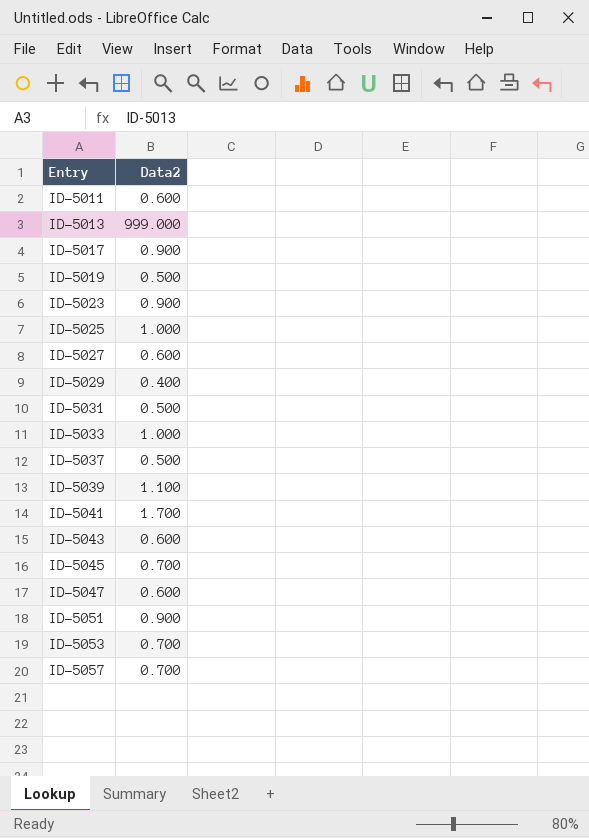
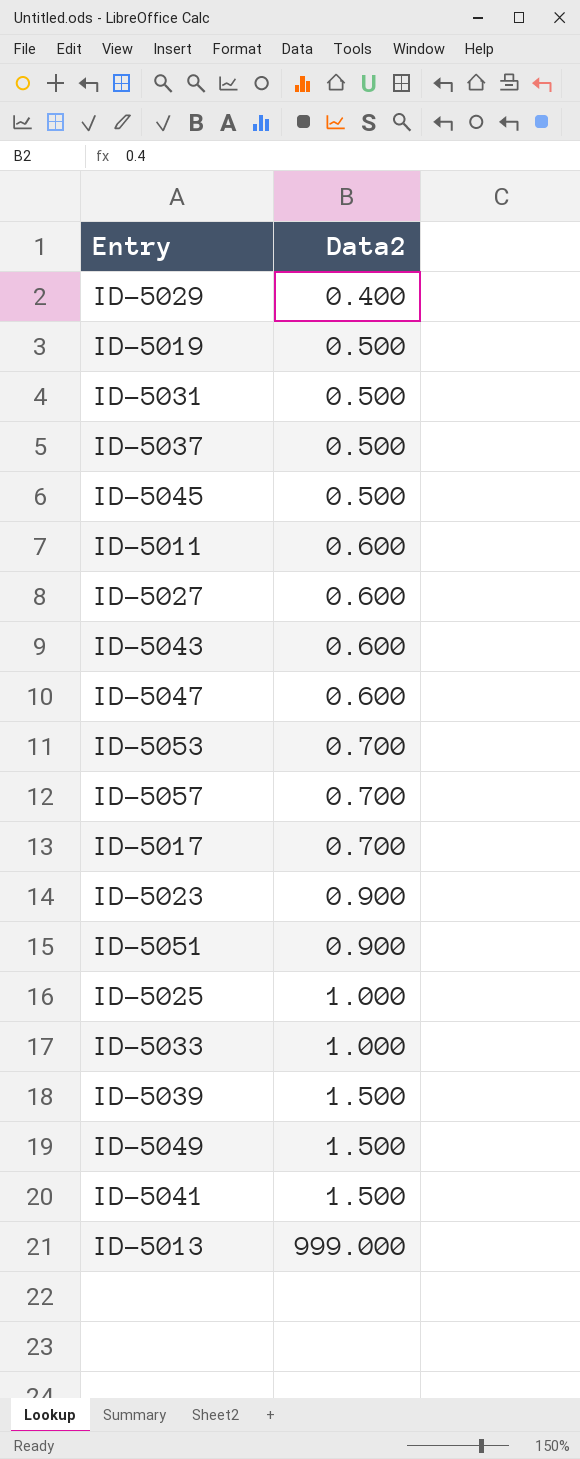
row order: Entry ascending -> Data2 ascending
ID-5045 | Data2: 0.700 -> 0.500
ID-5017 | Data2: 0.900 -> 0.700
ID-5039 | Data2: 1.100 -> 1.500
row ID-5049: none -> 1.500
ID-5041 | Data2: 1.700 -> 1.500

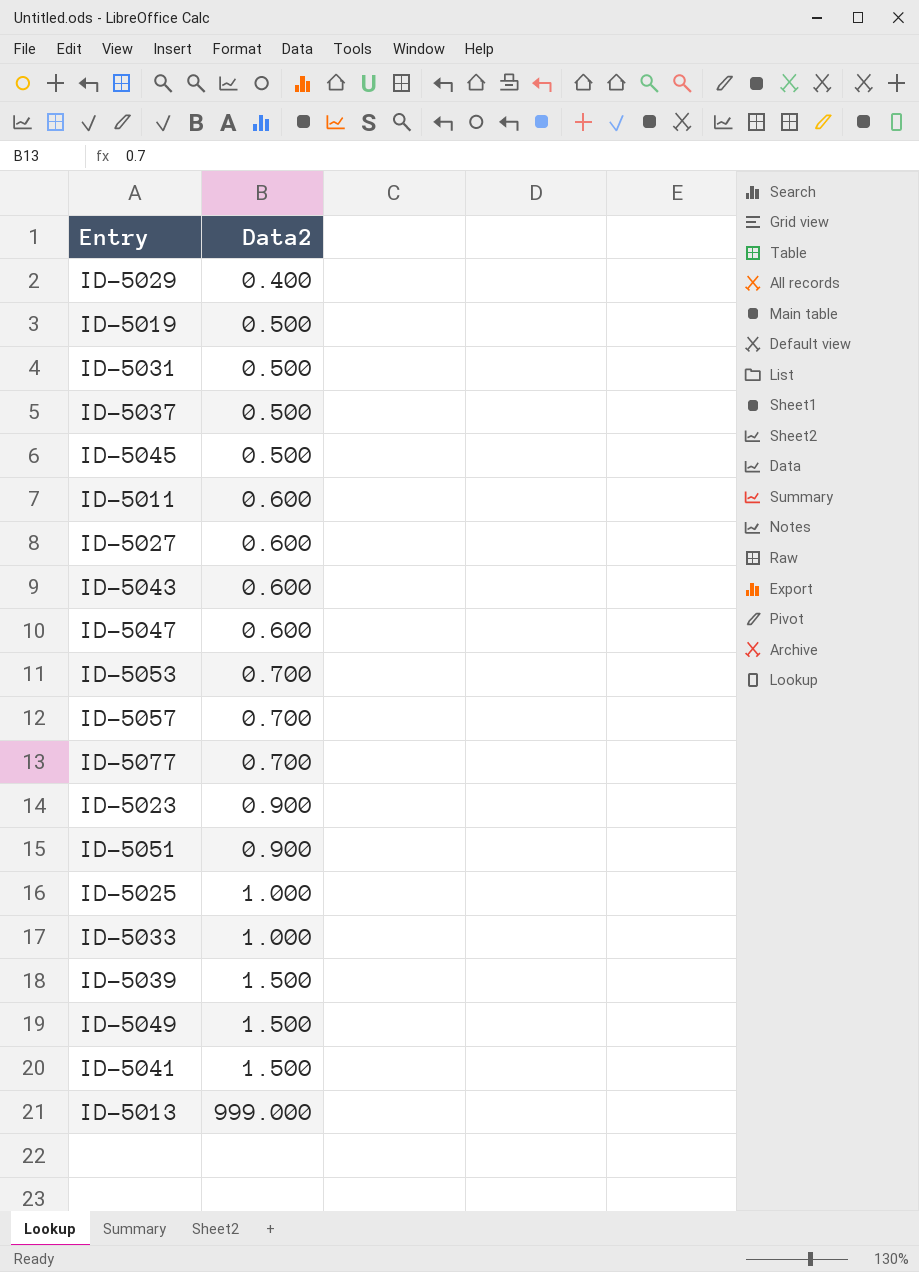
row ID-5017: 0.700 -> none
row ID-5077: none -> 0.700

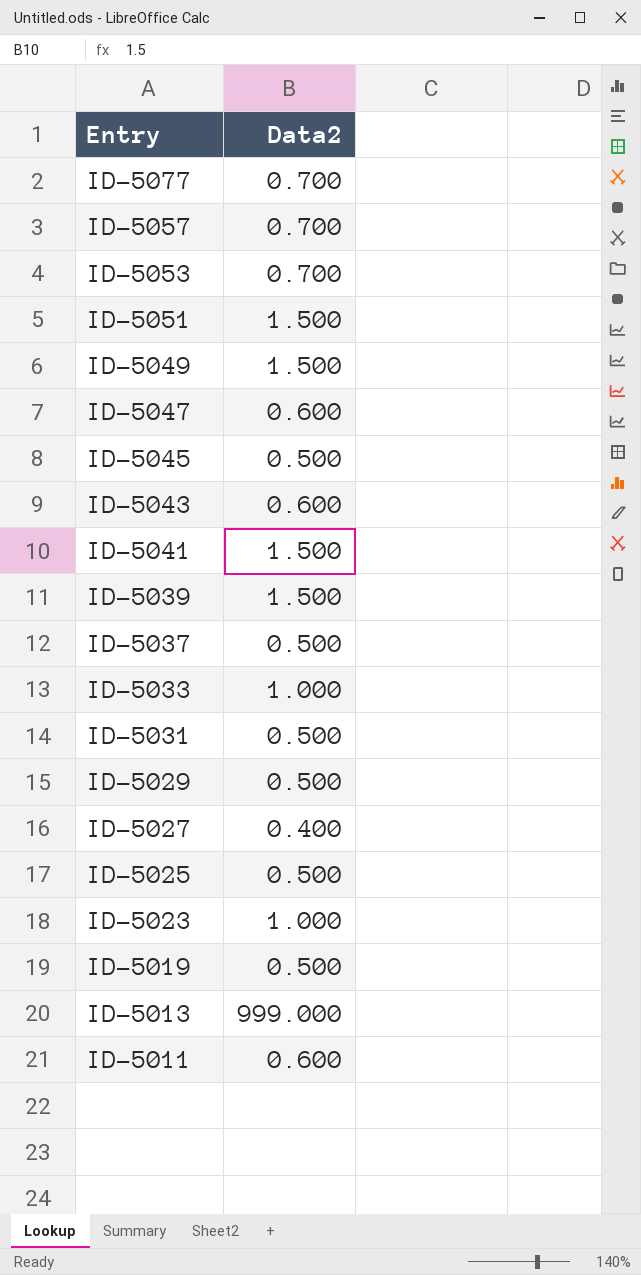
row order: Data2 ascending -> Entry descending
ID-5051 | Data2: 0.900 -> 1.500
ID-5029 | Data2: 0.400 -> 0.500
ID-5027 | Data2: 0.600 -> 0.400
ID-5025 | Data2: 1.000 -> 0.500
ID-5023 | Data2: 0.900 -> 1.000

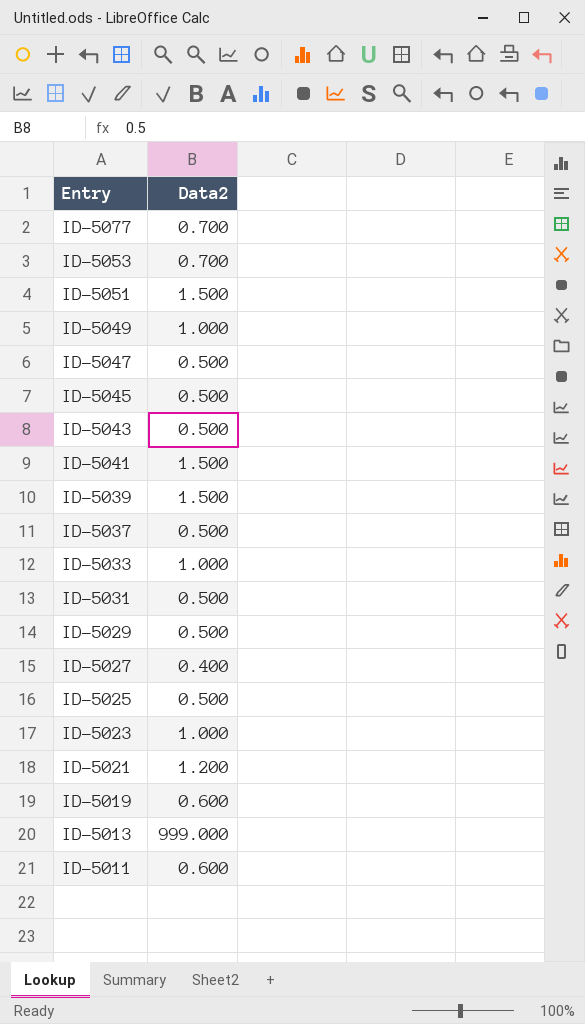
row ID-5057: 0.700 -> none
ID-5049 | Data2: 1.500 -> 1.000
ID-5047 | Data2: 0.600 -> 0.500
ID-5043 | Data2: 0.600 -> 0.500
row ID-5021: none -> 1.200
ID-5019 | Data2: 0.500 -> 0.600

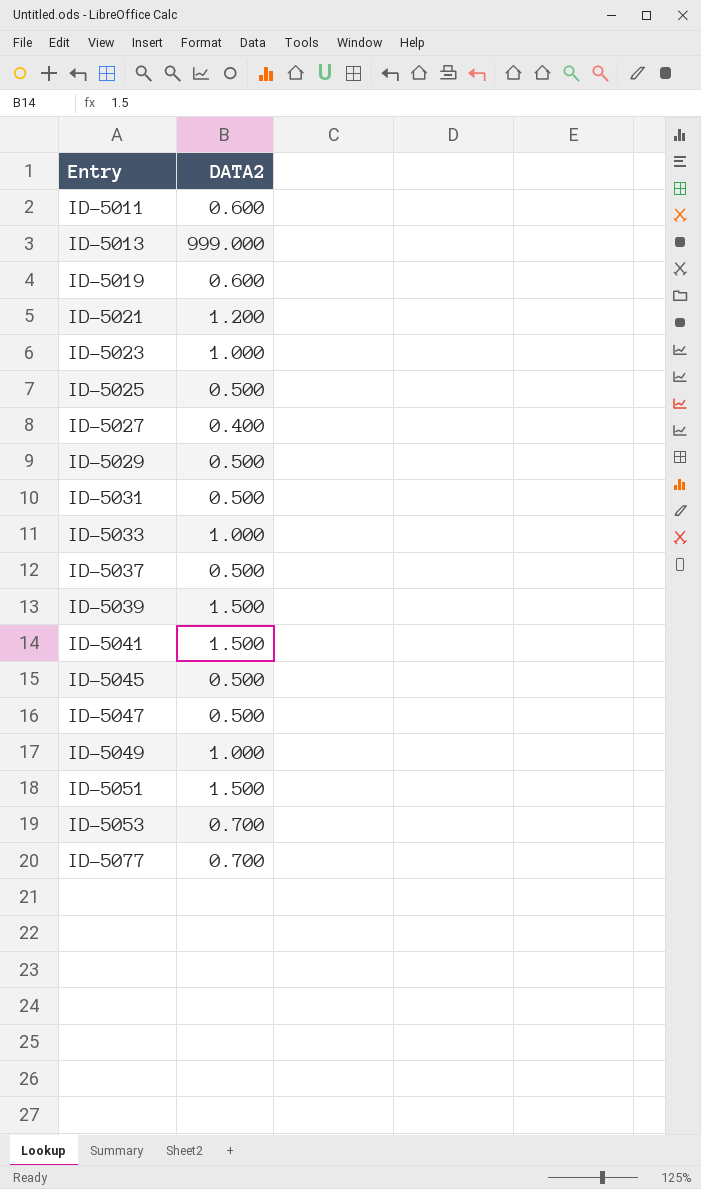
row order: Entry descending -> Entry ascending
column name: Data2 -> DATA2
row ID-5043: 0.500 -> none

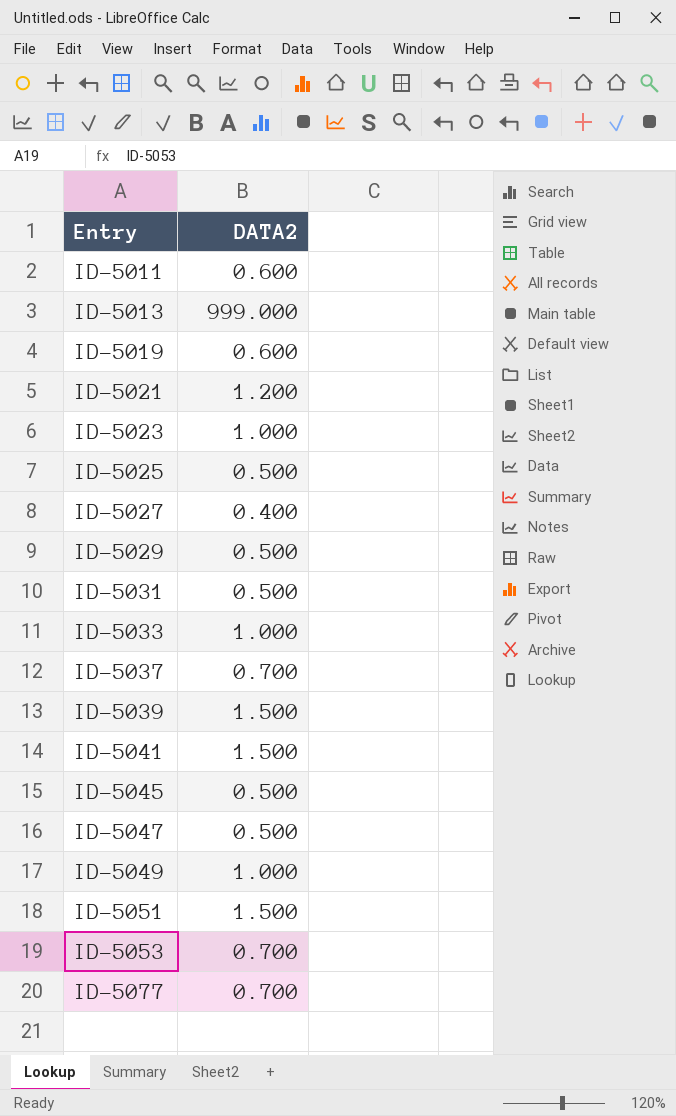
ID-5037 | DATA2: 0.500 -> 0.700

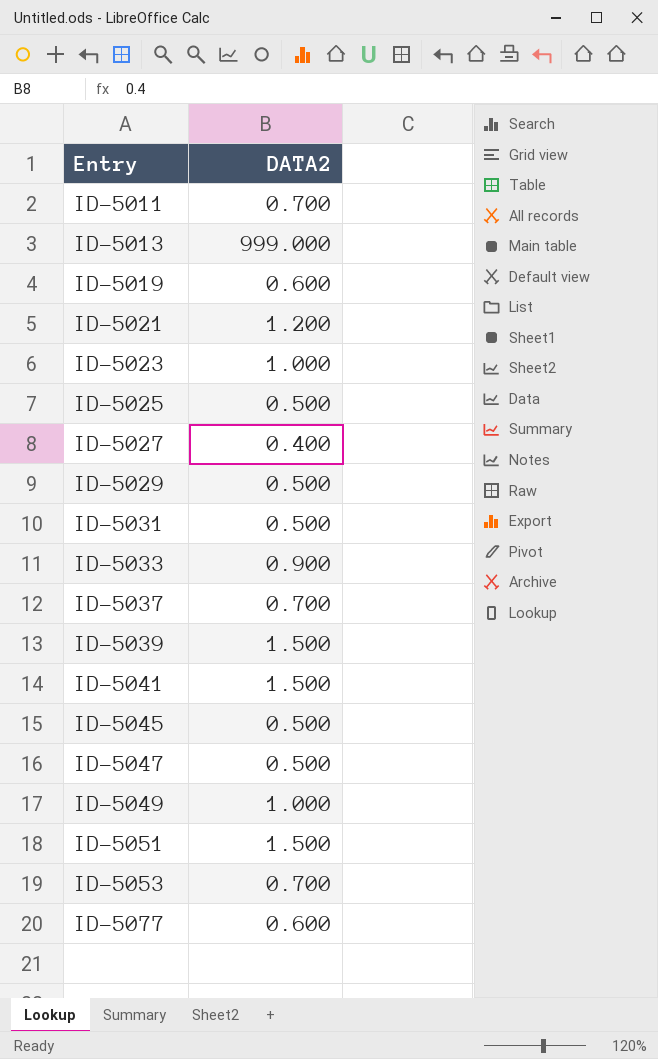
ID-5011 | DATA2: 0.600 -> 0.700
ID-5033 | DATA2: 1.000 -> 0.900
ID-5077 | DATA2: 0.700 -> 0.600

